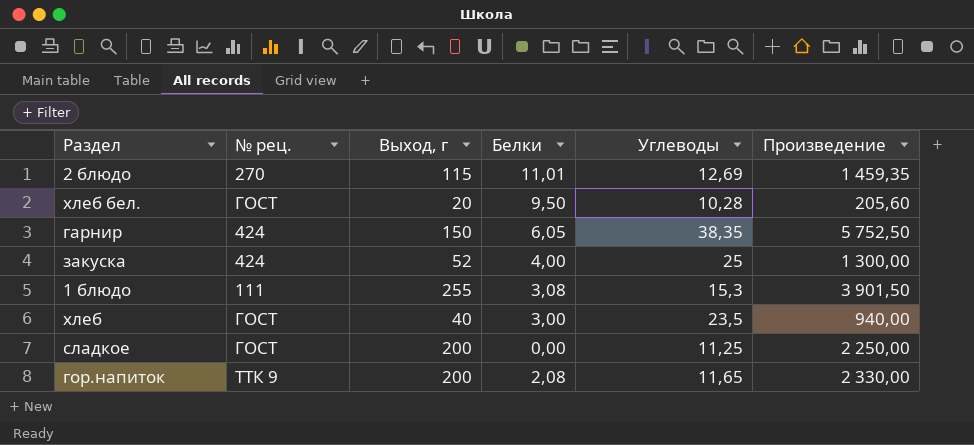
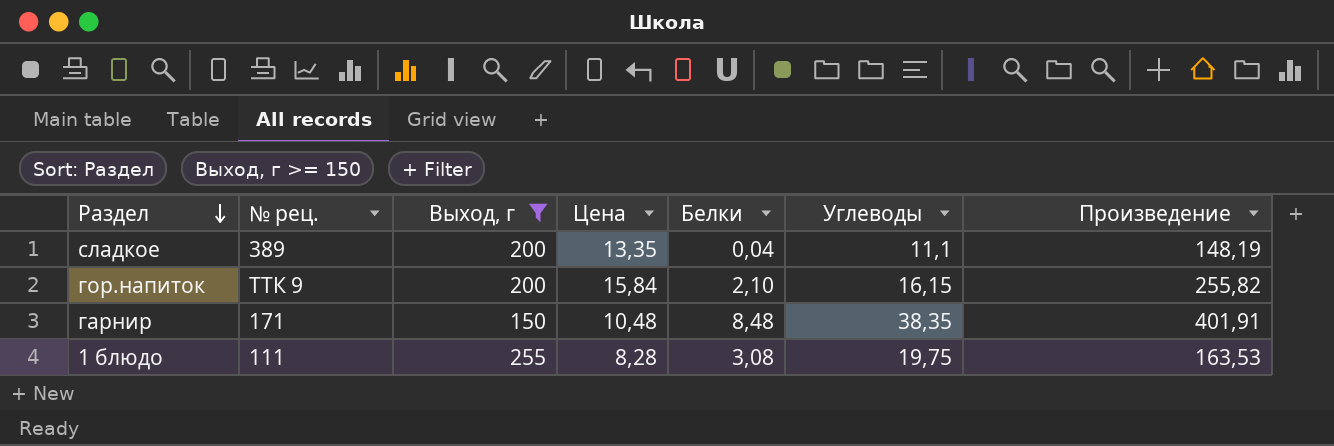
filter: none -> Выход, г >= 150
row order: none -> Раздел descending
column Цена | position: none -> 4
column Произведение | formula: [Выход, г] * [Углеводы] -> [Цена] * [Углеводы]
сладкое | № рец.: ГОСТ -> 389
сладкое | Белки: 0,00 -> 0,04
сладкое | Углеводы: 11,25 -> 11,1
гор.напиток | Белки: 2,08 -> 2,10
гор.напиток | Углеводы: 11,65 -> 16,15
гарнир | № рец.: 424 -> 171
гарнир | Белки: 6,05 -> 8,48
1 блюдо | Углеводы: 15,3 -> 19,75

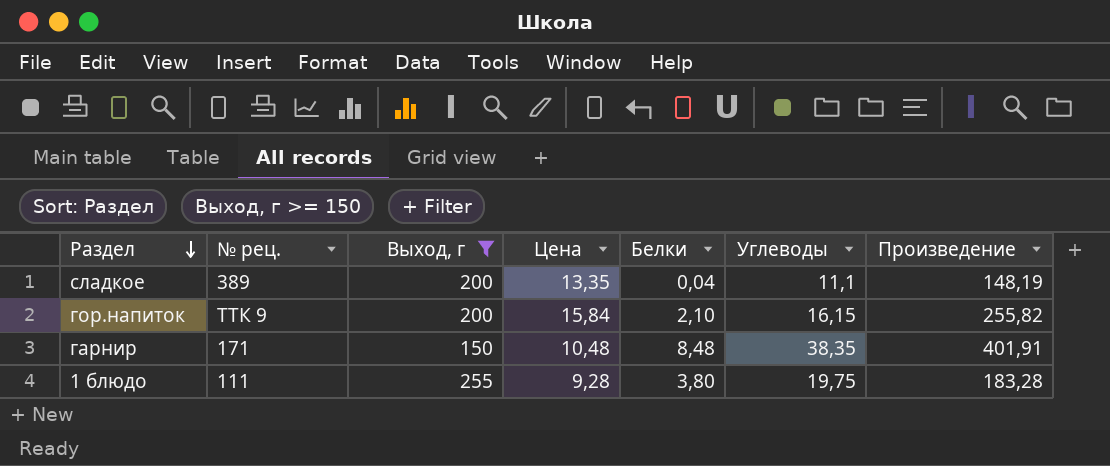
1 блюдо | Цена: 8,28 -> 9,28
1 блюдо | Белки: 3,08 -> 3,80
1 блюдо | Произведение: 163,53 -> 183,28

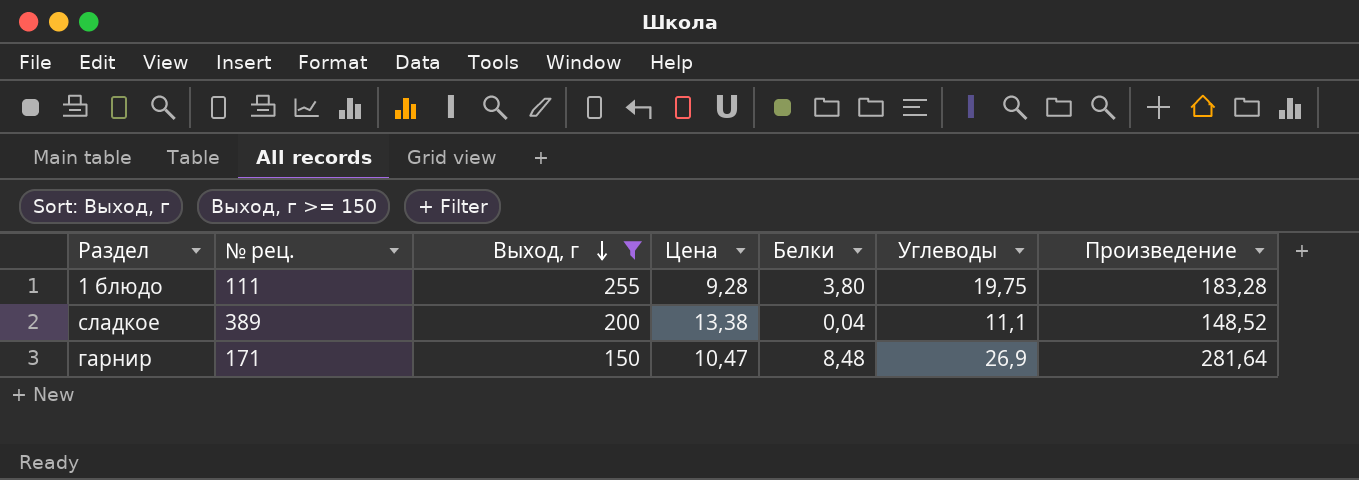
row order: Раздел descending -> Выход, г descending
row гор.напиток: ТТК 9 | 200 | 15,84 | 2,10 | 16,15 | 255,82 -> none
сладкое | Цена: 13,35 -> 13,38
сладкое | Произведение: 148,19 -> 148,52
гарнир | Цена: 10,48 -> 10,47
гарнир | Углеводы: 38,35 -> 26,9
гарнир | Произведение: 401,91 -> 281,64

